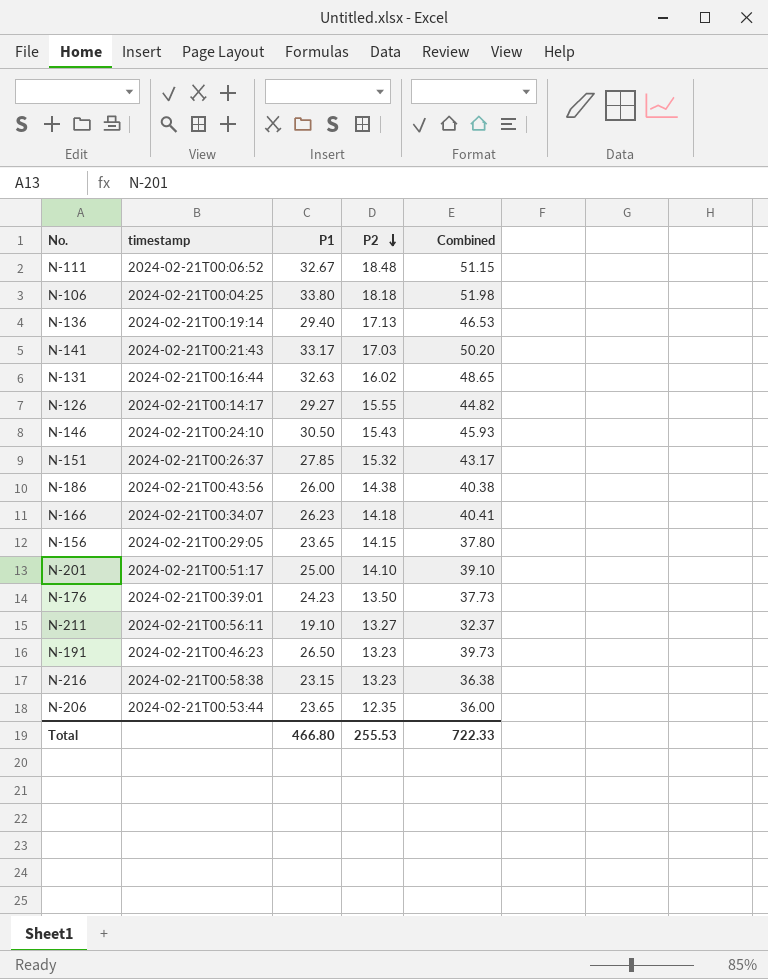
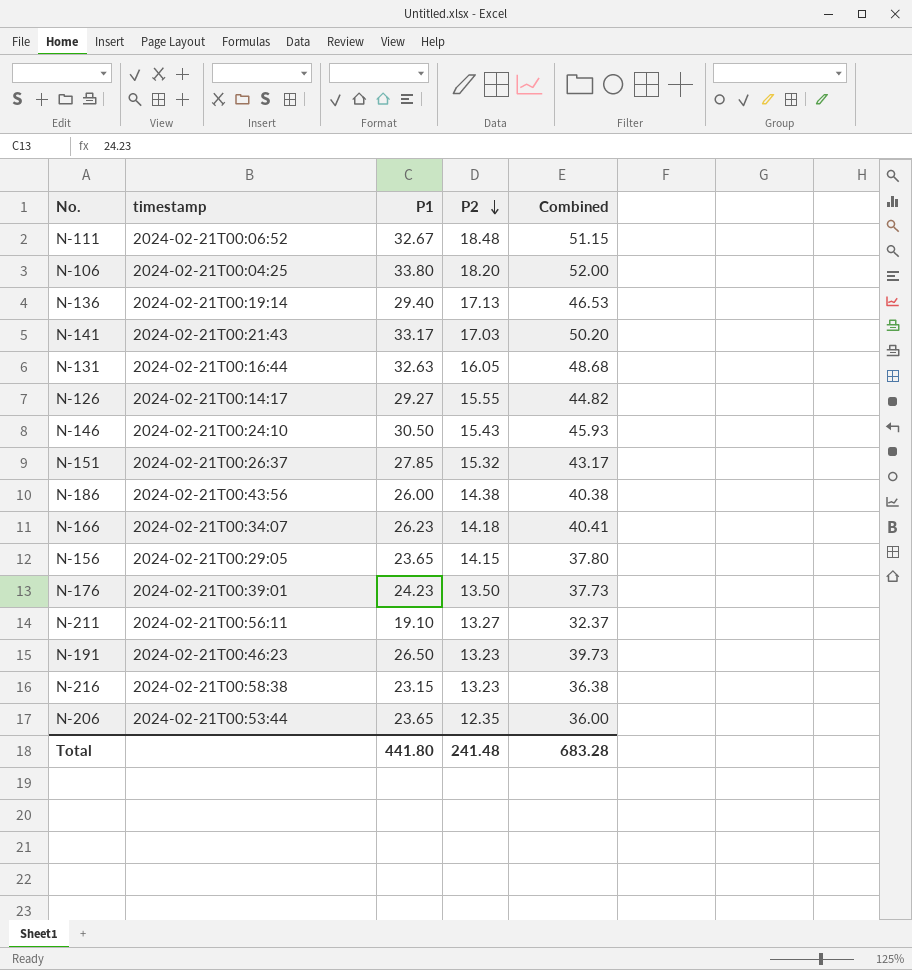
row N-201: 2024-02-21T00:51:17 | 25.00 | 14.10 | 39.10 -> none
N-106 | P2: 18.18 -> 18.20
N-106 | Combined: 51.98 -> 52.00
N-131 | P2: 16.02 -> 16.05
N-131 | Combined: 48.65 -> 48.68
Total | P1: 466.80 -> 441.80
Total | P2: 255.53 -> 241.48
Total | Combined: 722.33 -> 683.28

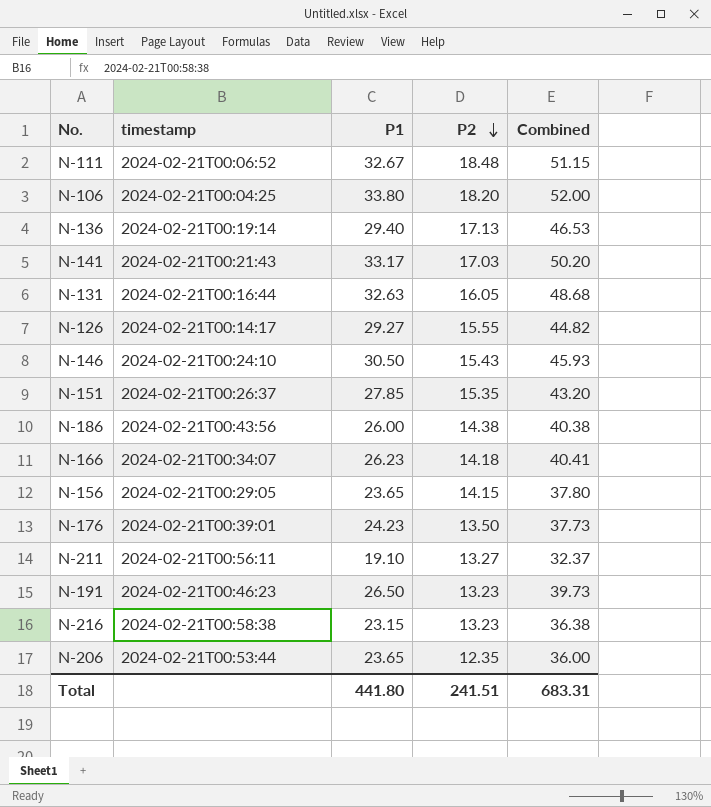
N-151 | P2: 15.32 -> 15.35
N-151 | Combined: 43.17 -> 43.20
Total | P2: 241.48 -> 241.51
Total | Combined: 683.28 -> 683.31

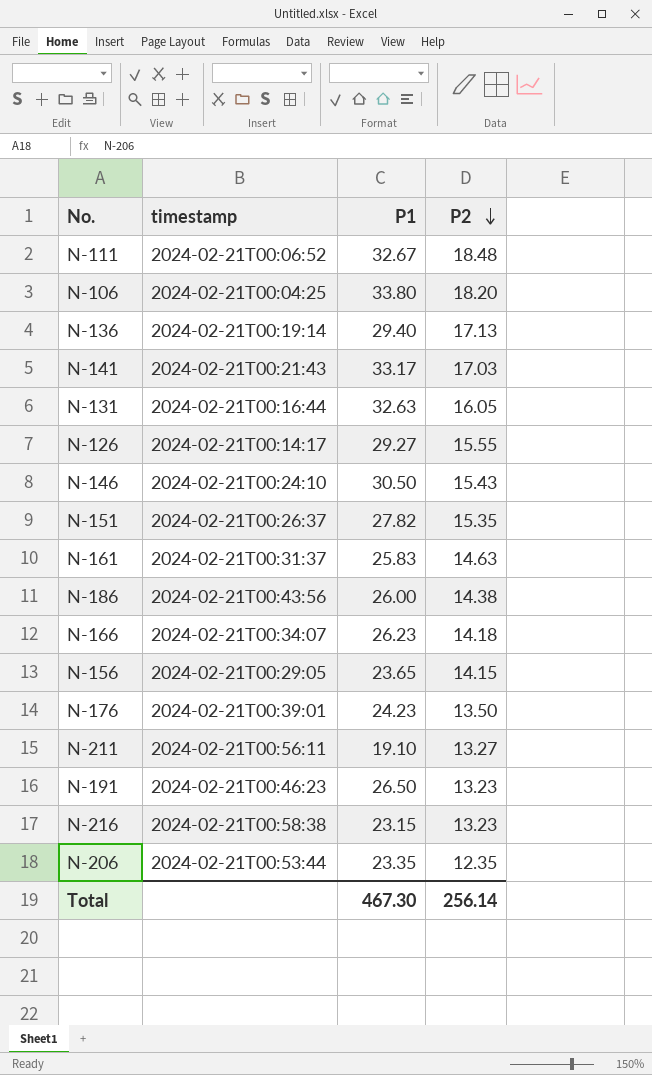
column Combined | formula: [P1] + [P2] -> none
N-151 | P1: 27.85 -> 27.82
row N-161: none -> 2024-02-21T00:31:37 | 25.83 | 14.63
N-206 | P1: 23.65 -> 23.35
Total | P1: 441.80 -> 467.30
Total | P2: 241.51 -> 256.14

